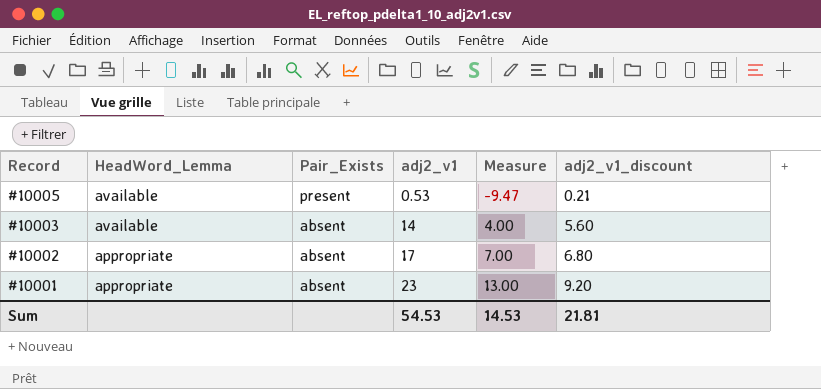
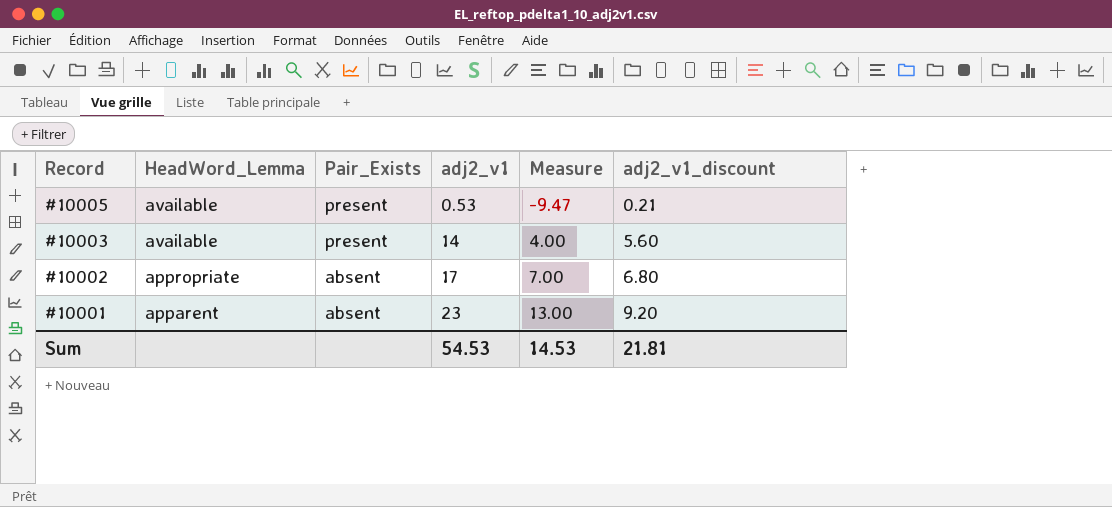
#10003 | Pair_Exists: absent -> present
#10001 | HeadWord_Lemma: appropriate -> apparent

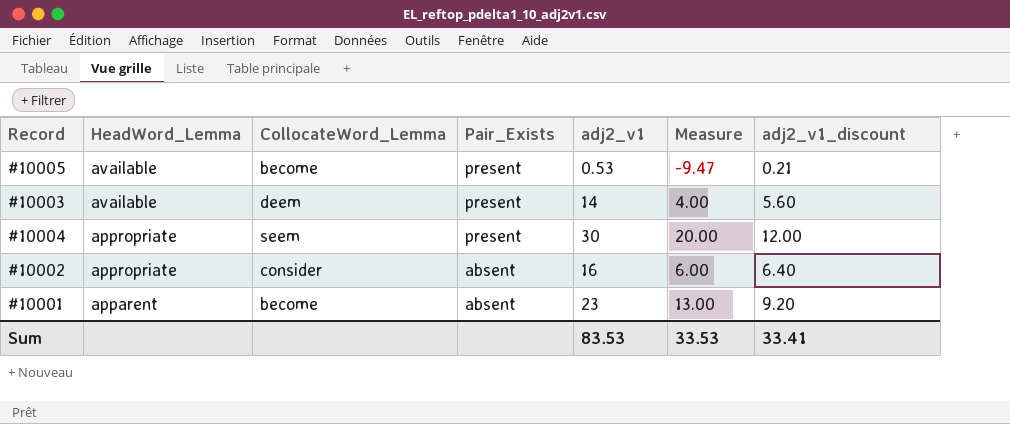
column CollocateWord_Lemma | position: none -> 3
row #10004: none -> appropriate | seem | present | 30 | 20.00 | 12.00
#10002 | adj2_v1: 17 -> 16
#10002 | Measure: 7.00 -> 6.00
#10002 | adj2_v1_discount: 6.80 -> 6.40
Sum | adj2_v1: 54.53 -> 83.53
Sum | Measure: 14.53 -> 33.53
Sum | adj2_v1_discount: 21.81 -> 33.41

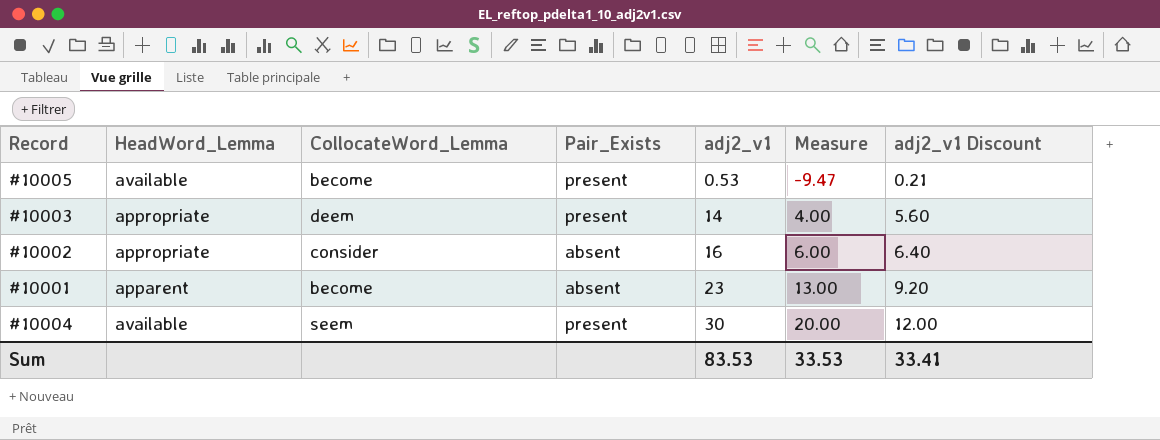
row order: HeadWord_Lemma descending -> adj2_v1 ascending
column name: adj2_v1_discount -> adj2_v1 Discount
#10003 | HeadWord_Lemma: available -> appropriate
#10004 | HeadWord_Lemma: appropriate -> available

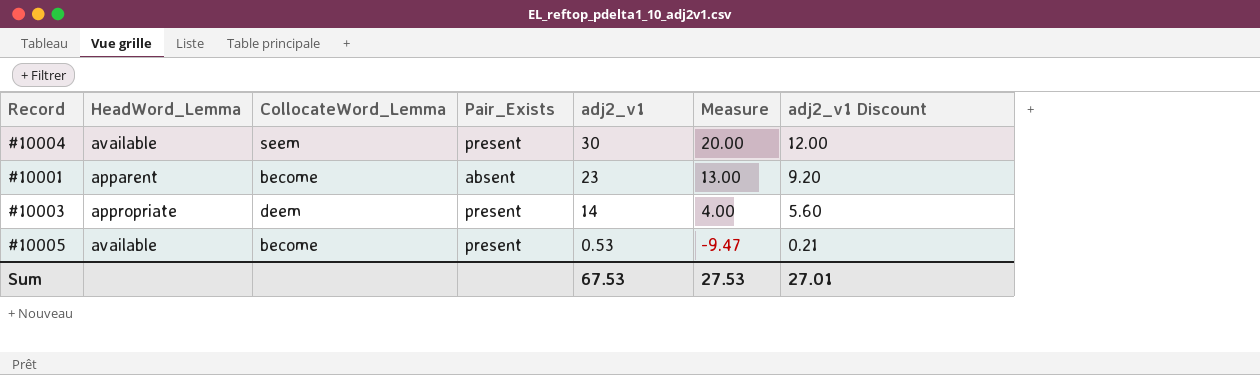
row order: adj2_v1 ascending -> adj2_v1 descending
row #10002: appropriate | consider | absent | 16 | 6.00 | 6.40 -> none
Sum | adj2_v1: 83.53 -> 67.53
Sum | Measure: 33.53 -> 27.53
Sum | adj2_v1 Discount: 33.41 -> 27.01

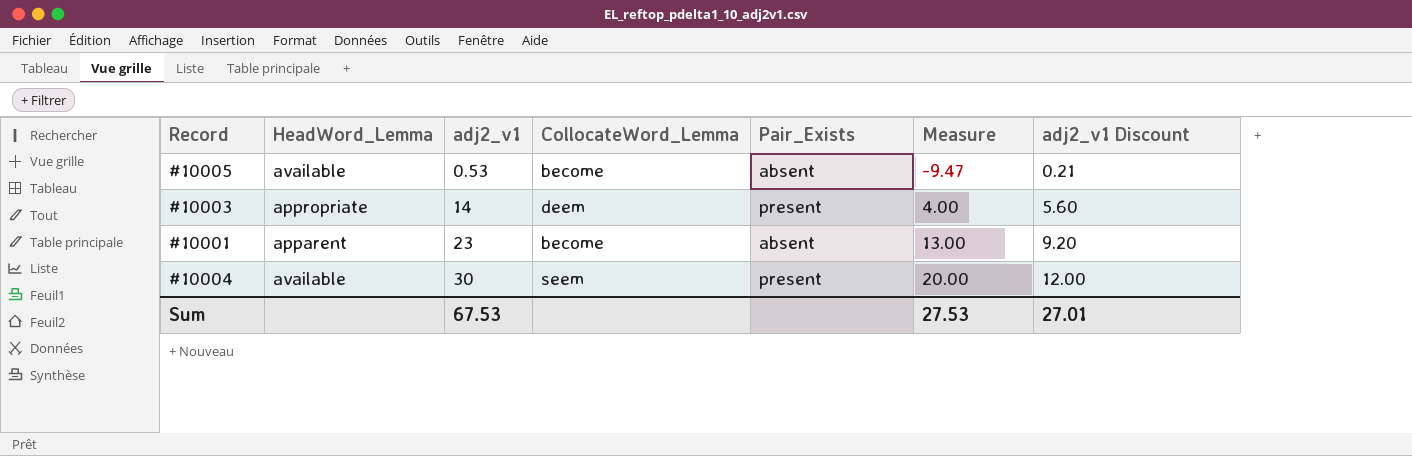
row order: adj2_v1 descending -> adj2_v1 ascending
column adj2_v1 | position: 5 -> 3
#10005 | Pair_Exists: present -> absent

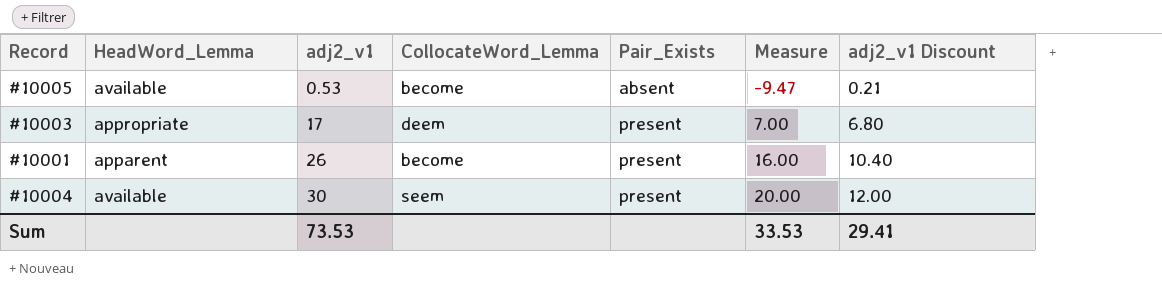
#10003 | adj2_v1: 14 -> 17
#10003 | Measure: 4.00 -> 7.00
#10003 | adj2_v1 Discount: 5.60 -> 6.80
#10001 | adj2_v1: 23 -> 26
#10001 | Pair_Exists: absent -> present
#10001 | Measure: 13.00 -> 16.00
#10001 | adj2_v1 Discount: 9.20 -> 10.40
Sum | adj2_v1: 67.53 -> 73.53
Sum | Measure: 27.53 -> 33.53
Sum | adj2_v1 Discount: 27.01 -> 29.41

